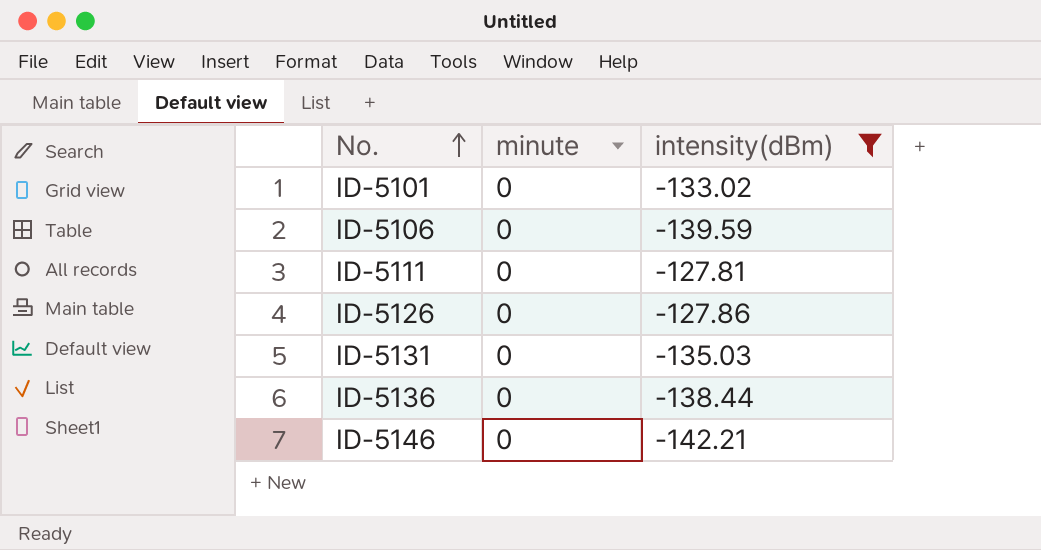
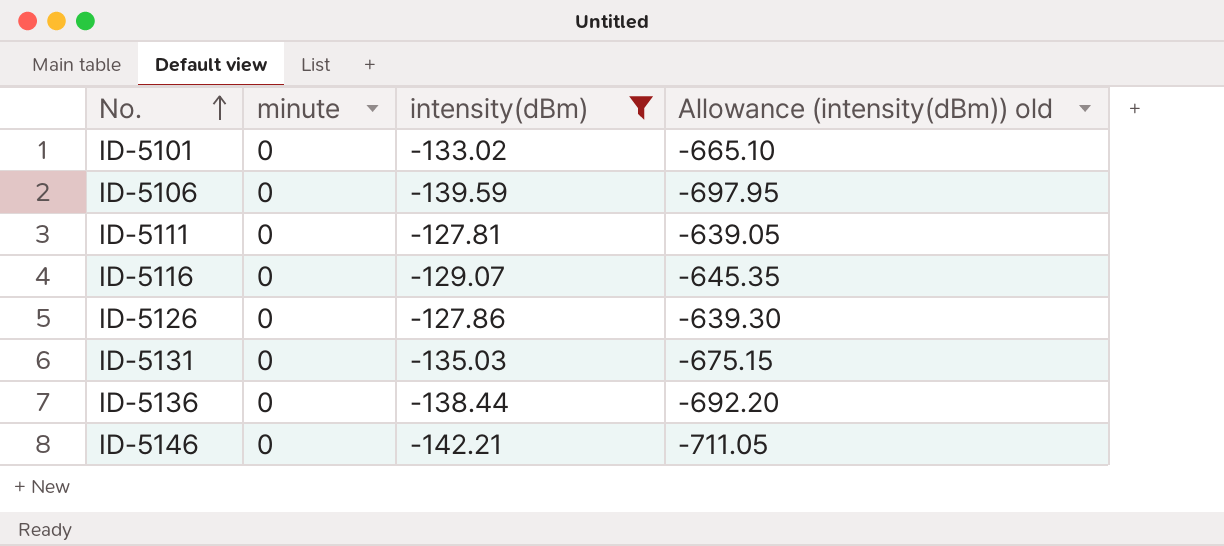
column Allowance (intensity(dBm)) old | formula: none -> [intensity(dBm)] * 5
row ID-5116: none -> 0 | -129.07 | -645.35

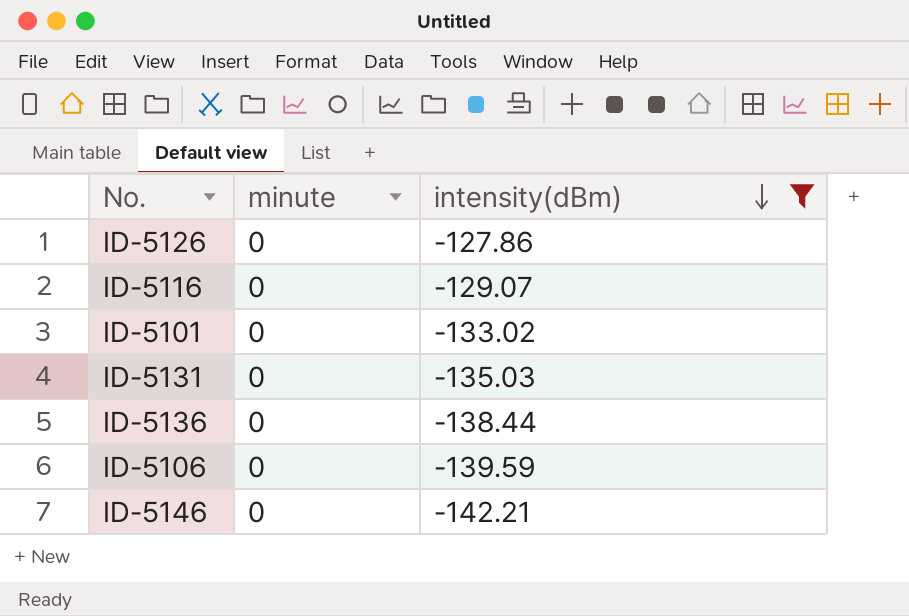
row order: No. ascending -> intensity(dBm) descending
column Allowance (intensity(dBm)) old | formula: [intensity(dBm)] * 5 -> none
row ID-5111: 0 | -127.81 | -639.05 -> none

